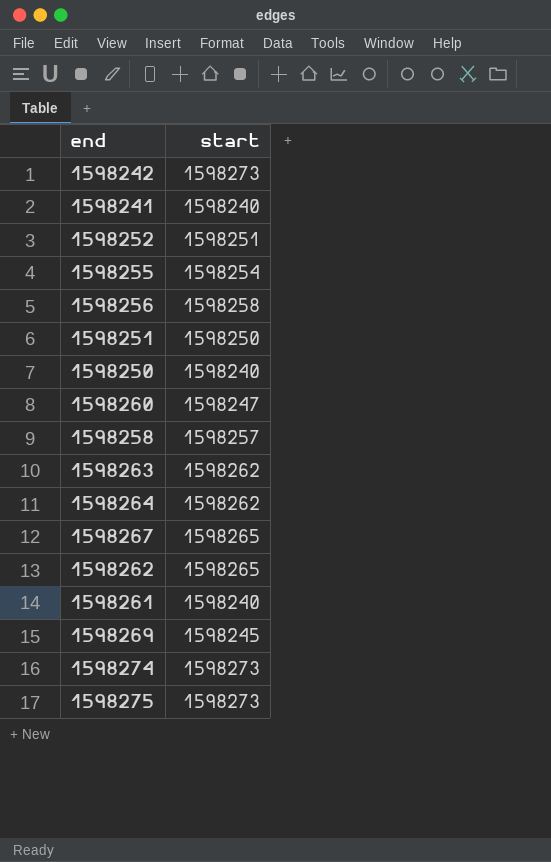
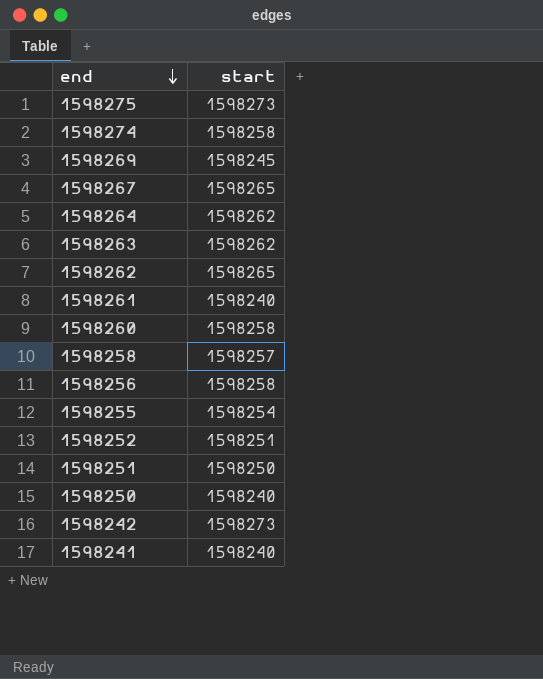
row order: none -> end descending
1598274 | start: 1598273 -> 1598258
1598260 | start: 1598247 -> 1598258

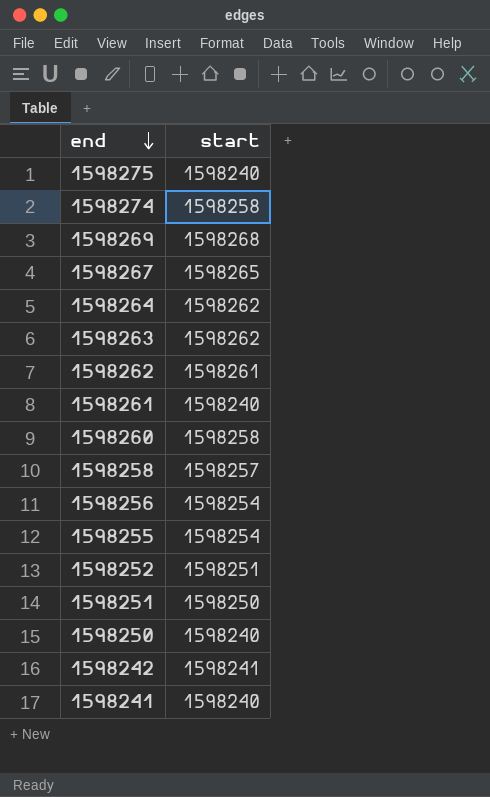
1598275 | start: 1598273 -> 1598240
1598269 | start: 1598245 -> 1598268
1598262 | start: 1598265 -> 1598261
1598256 | start: 1598258 -> 1598254
1598242 | start: 1598273 -> 1598241

